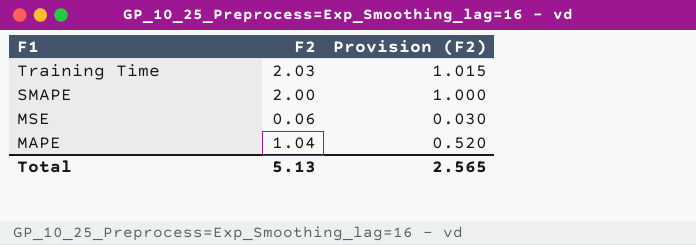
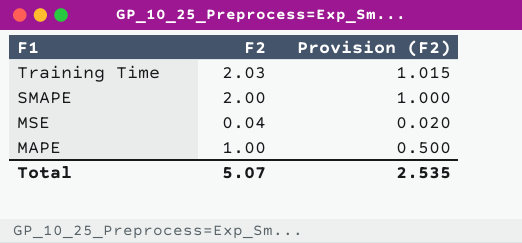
MSE | F2: 0.06 -> 0.04
MSE | Provision (F2): 0.030 -> 0.020
MAPE | F2: 1.04 -> 1.00
MAPE | Provision (F2): 0.520 -> 0.500
Total | F2: 5.13 -> 5.07
Total | Provision (F2): 2.565 -> 2.535

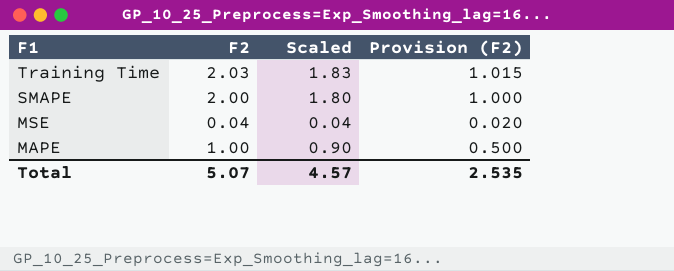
column Scaled | formula: none -> [F2] * 0.9

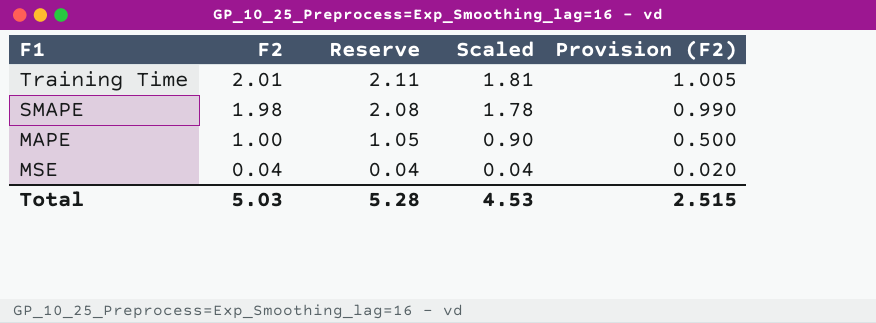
row order: F1 descending -> F2 descending
column Reserve | formula: none -> [F2] * 1.05
Training Time | F2: 2.03 -> 2.01
Training Time | Scaled: 1.83 -> 1.81
Training Time | Provision (F2): 1.015 -> 1.005
SMAPE | F2: 2.00 -> 1.98
SMAPE | Scaled: 1.80 -> 1.78
SMAPE | Provision (F2): 1.000 -> 0.990
Total | F2: 5.07 -> 5.03
Total | Scaled: 4.57 -> 4.53
Total | Provision (F2): 2.535 -> 2.515

